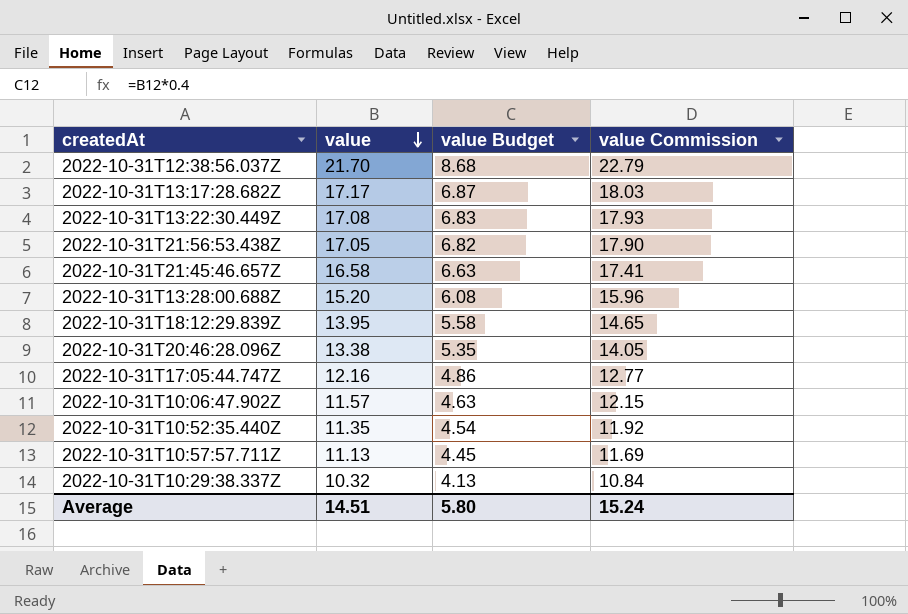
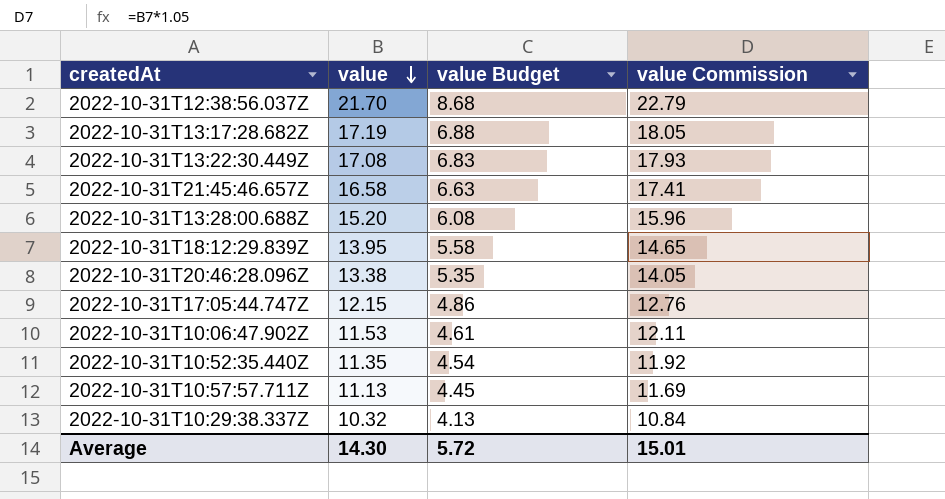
row 2022-10-31T21:56:53.438Z: 17.05 | 6.82 | 17.90 -> none
2022-10-31T13:17:28.682Z | value: 17.17 -> 17.19
2022-10-31T13:17:28.682Z | value Budget: 6.87 -> 6.88
2022-10-31T13:17:28.682Z | value Commission: 18.03 -> 18.05
2022-10-31T17:05:44.747Z | value: 12.16 -> 12.15
2022-10-31T17:05:44.747Z | value Commission: 12.77 -> 12.76
2022-10-31T10:06:47.902Z | value: 11.57 -> 11.53
2022-10-31T10:06:47.902Z | value Budget: 4.63 -> 4.61
2022-10-31T10:06:47.902Z | value Commission: 12.15 -> 12.11
Average | value: 14.51 -> 14.30
Average | value Budget: 5.80 -> 5.72
Average | value Commission: 15.24 -> 15.01

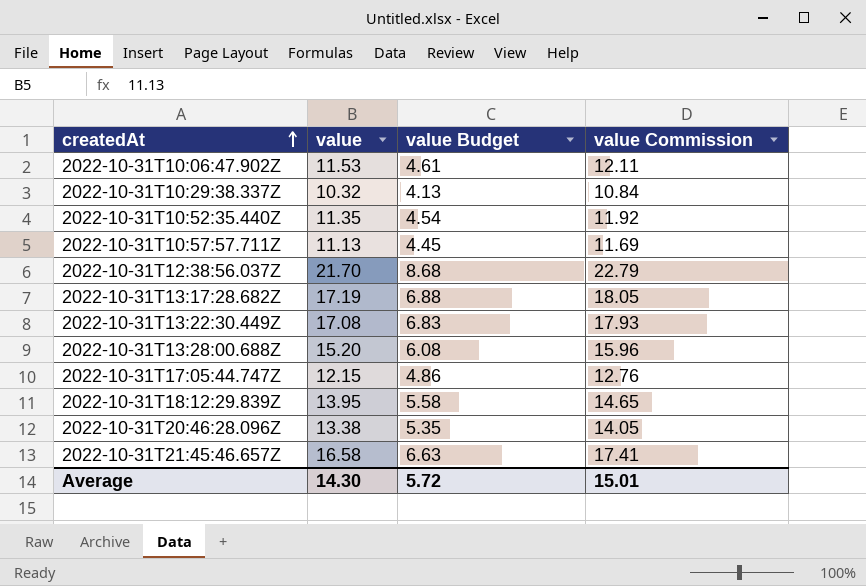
row order: value descending -> createdAt ascending

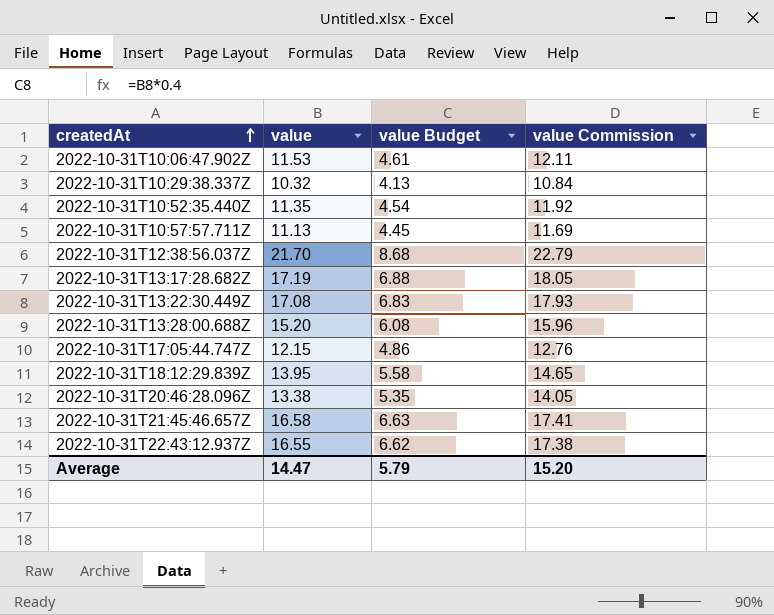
row 2022-10-31T22:43:12.937Z: none -> 16.55 | 6.62 | 17.38
Average | value: 14.30 -> 14.47
Average | value Budget: 5.72 -> 5.79
Average | value Commission: 15.01 -> 15.20

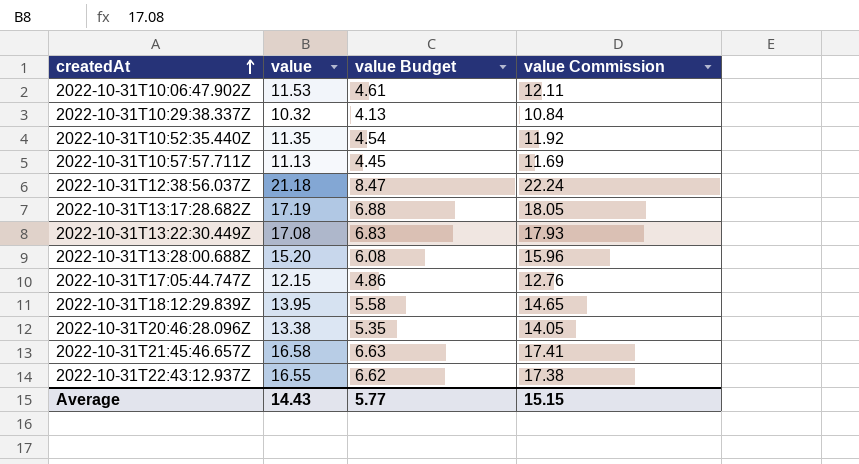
2022-10-31T12:38:56.037Z | value: 21.70 -> 21.18
2022-10-31T12:38:56.037Z | value Budget: 8.68 -> 8.47
2022-10-31T12:38:56.037Z | value Commission: 22.79 -> 22.24
Average | value: 14.47 -> 14.43
Average | value Budget: 5.79 -> 5.77
Average | value Commission: 15.20 -> 15.15

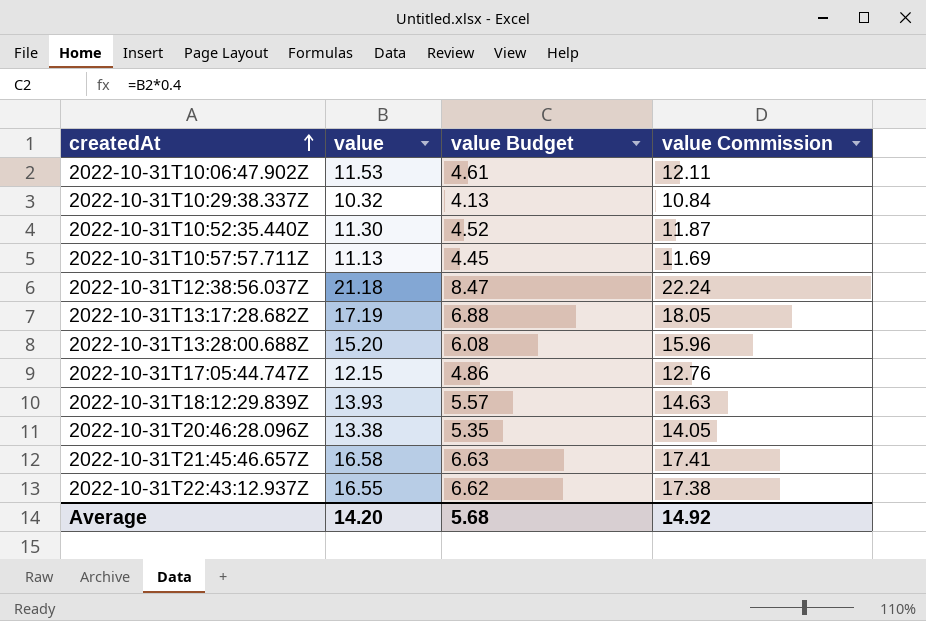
row 2022-10-31T13:22:30.449Z: 17.08 | 6.83 | 17.93 -> none
2022-10-31T10:52:35.440Z | value: 11.35 -> 11.30
2022-10-31T10:52:35.440Z | value Budget: 4.54 -> 4.52
2022-10-31T10:52:35.440Z | value Commission: 11.92 -> 11.87
2022-10-31T18:12:29.839Z | value: 13.95 -> 13.93
2022-10-31T18:12:29.839Z | value Budget: 5.58 -> 5.57
2022-10-31T18:12:29.839Z | value Commission: 14.65 -> 14.63
Average | value: 14.43 -> 14.20
Average | value Budget: 5.77 -> 5.68
Average | value Commission: 15.15 -> 14.92

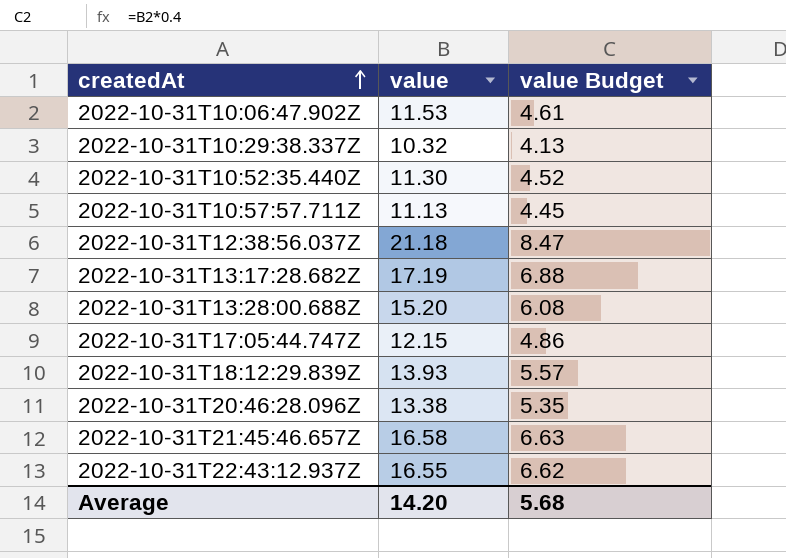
column value Commission | formula: [value] * 1.05 -> none

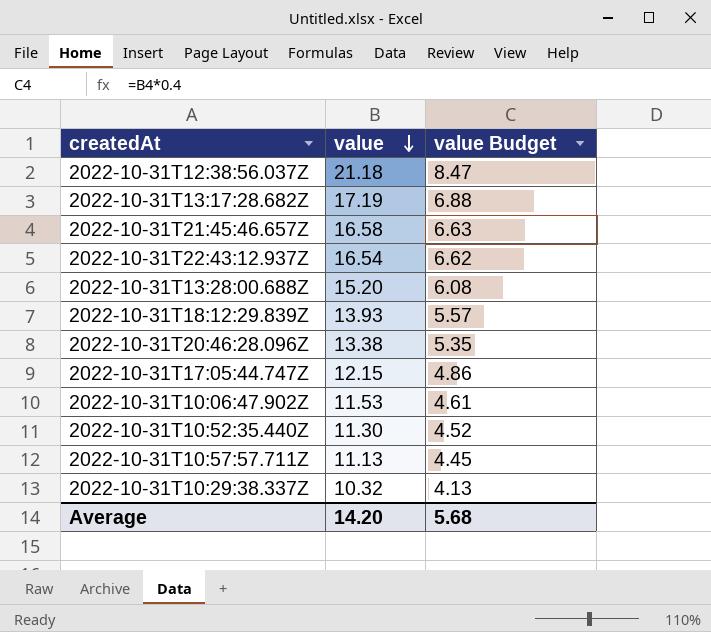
row order: createdAt ascending -> value descending
2022-10-31T22:43:12.937Z | value: 16.55 -> 16.54

